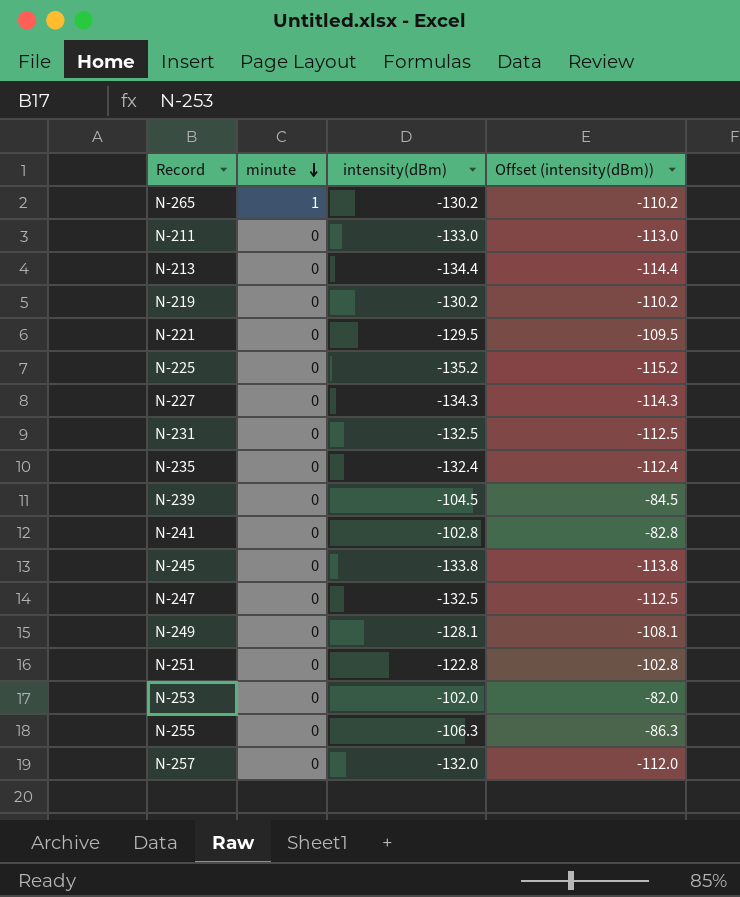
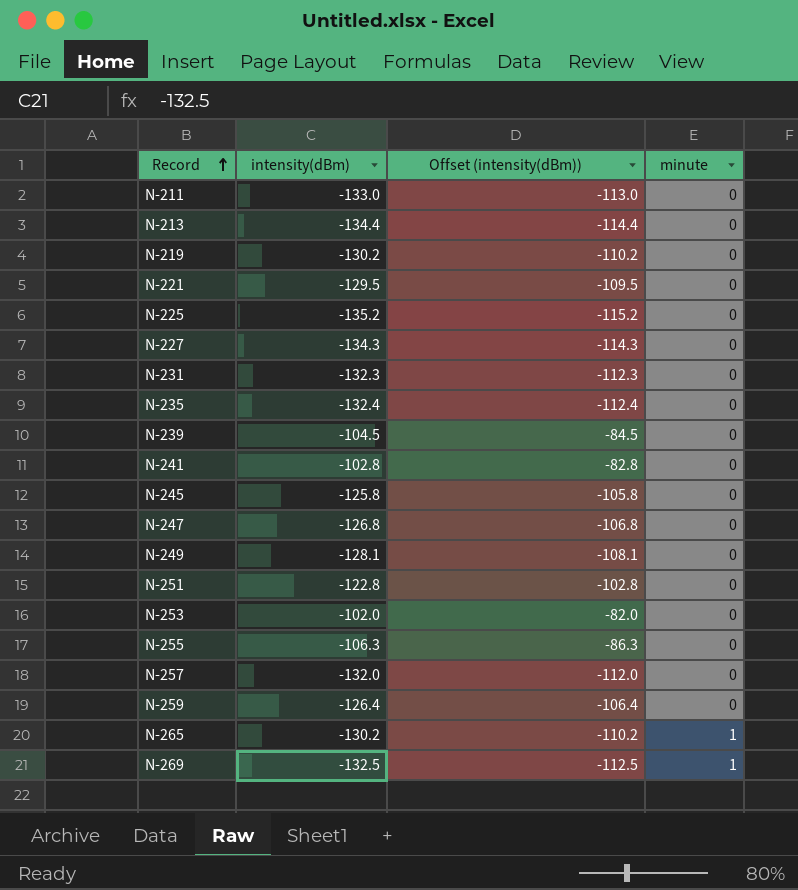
row order: minute descending -> Record ascending
column minute | position: 2 -> 4
N-231 | intensity(dBm): -132.5 -> -132.3
N-231 | Offset (intensity(dBm)): -112.5 -> -112.3
N-245 | intensity(dBm): -133.8 -> -125.8
N-245 | Offset (intensity(dBm)): -113.8 -> -105.8
N-247 | intensity(dBm): -132.5 -> -126.8
N-247 | Offset (intensity(dBm)): -112.5 -> -106.8
row N-259: none -> -126.4 | -106.4 | 0
row N-269: none -> -132.5 | -112.5 | 1

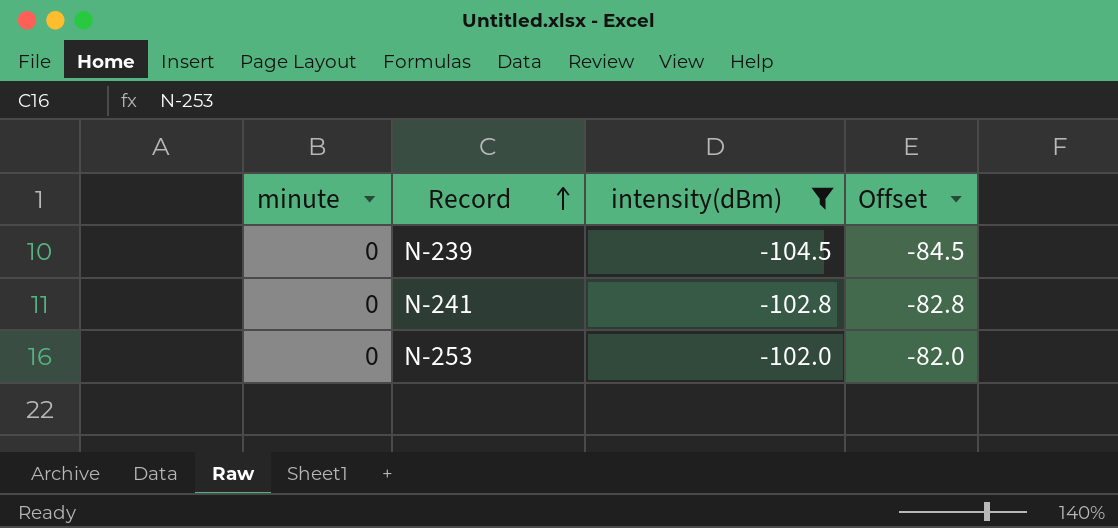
filter: none -> intensity(dBm) >= -104.5
column minute | position: 4 -> 1
column name: Offset (intensity(dBm)) -> Offset

